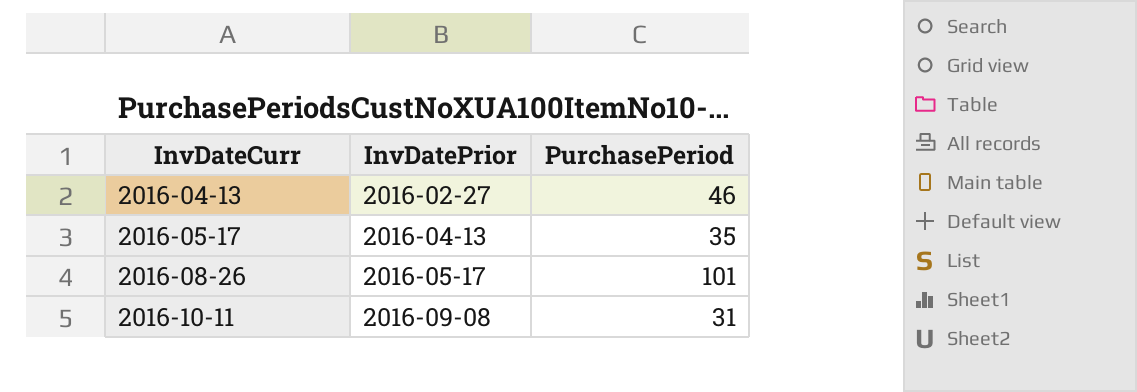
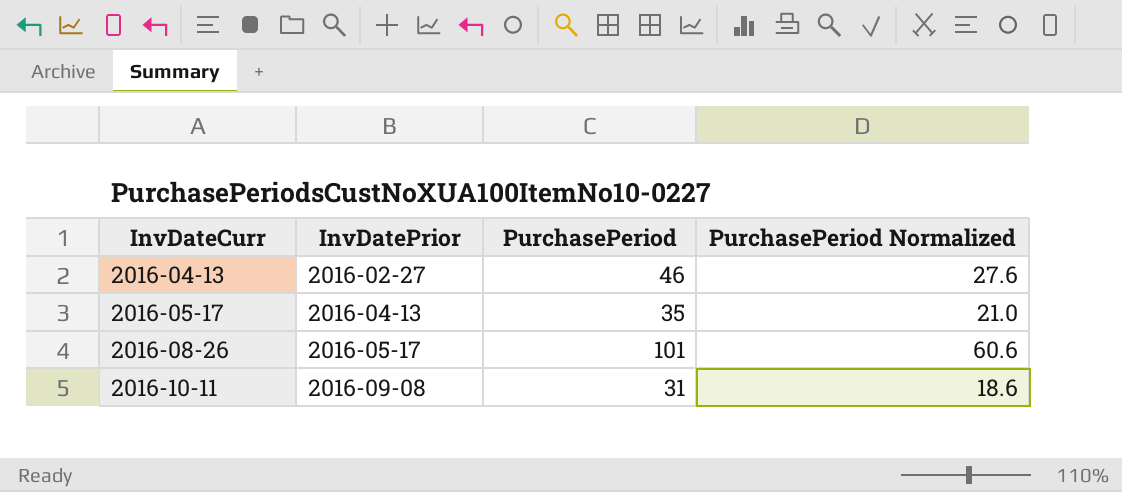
column PurchasePeriod Normalized | formula: none -> [PurchasePeriod] * 0.6

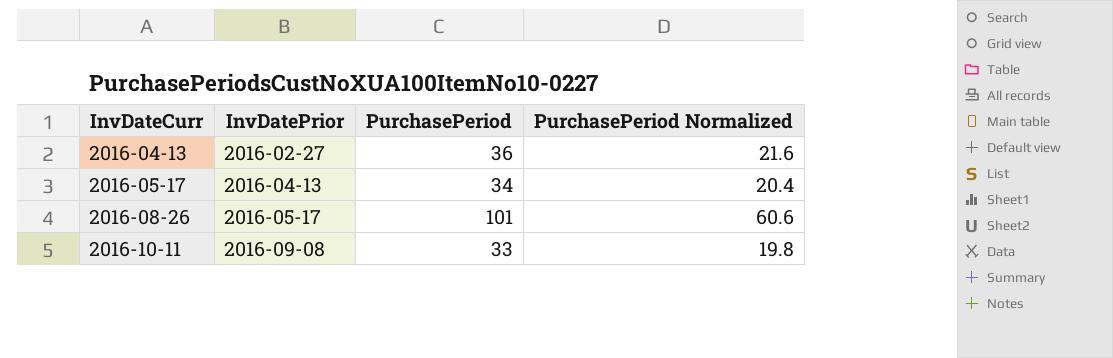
2016-04-13 | PurchasePeriod: 46 -> 36
2016-04-13 | PurchasePeriod Normalized: 27.6 -> 21.6
2016-05-17 | PurchasePeriod: 35 -> 34
2016-05-17 | PurchasePeriod Normalized: 21.0 -> 20.4
2016-10-11 | PurchasePeriod: 31 -> 33
2016-10-11 | PurchasePeriod Normalized: 18.6 -> 19.8

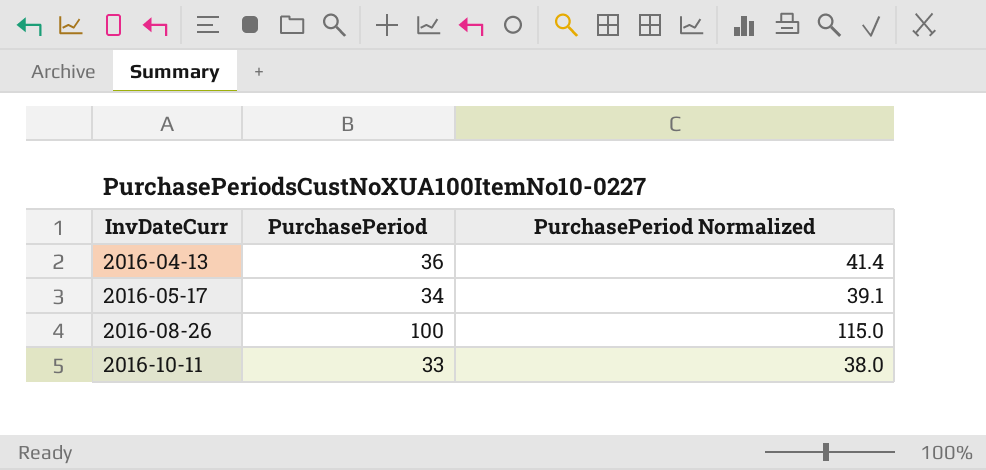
column InvDatePrior | position: 2 -> none
column PurchasePeriod Normalized | formula: [PurchasePeriod] * 0.6 -> [PurchasePeriod] * 1.15
2016-08-26 | PurchasePeriod: 101 -> 100

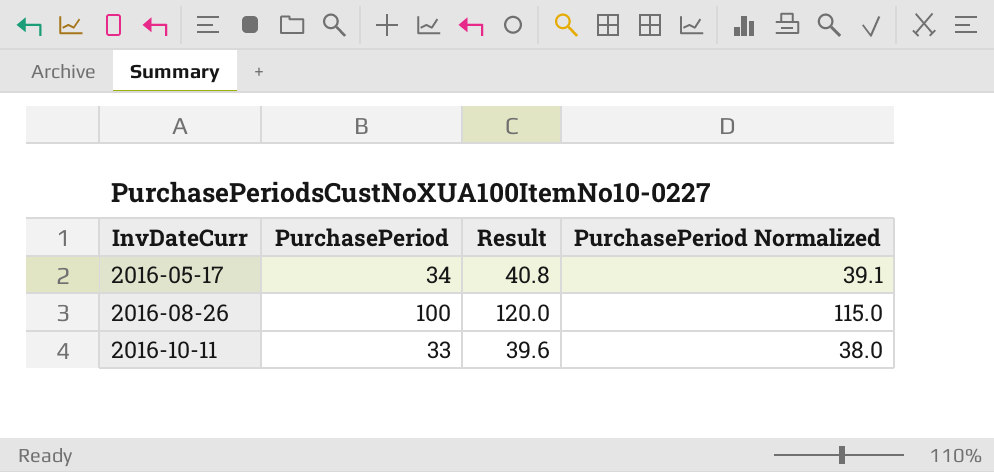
column Result | formula: none -> [PurchasePeriod] * 1.2
row 2016-04-13: 36 | 41.4 -> none

